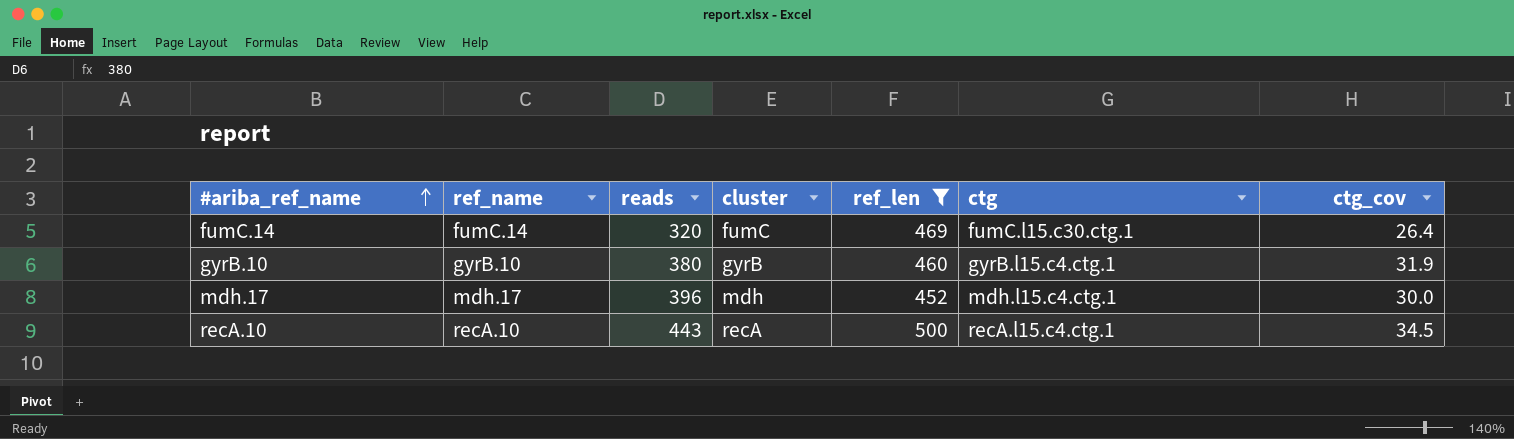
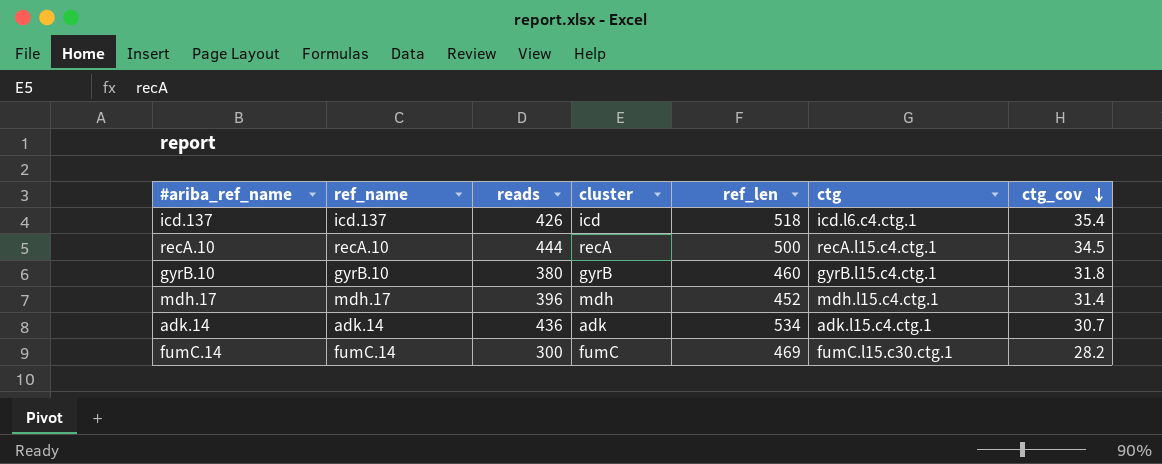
filter: ref_len <= 500 -> none
row order: #ariba_ref_name ascending -> ctg_cov descending
recA.10 | reads: 443 -> 444
gyrB.10 | ctg_cov: 31.9 -> 31.8
mdh.17 | ctg_cov: 30.0 -> 31.4
fumC.14 | reads: 320 -> 300
fumC.14 | ctg_cov: 26.4 -> 28.2

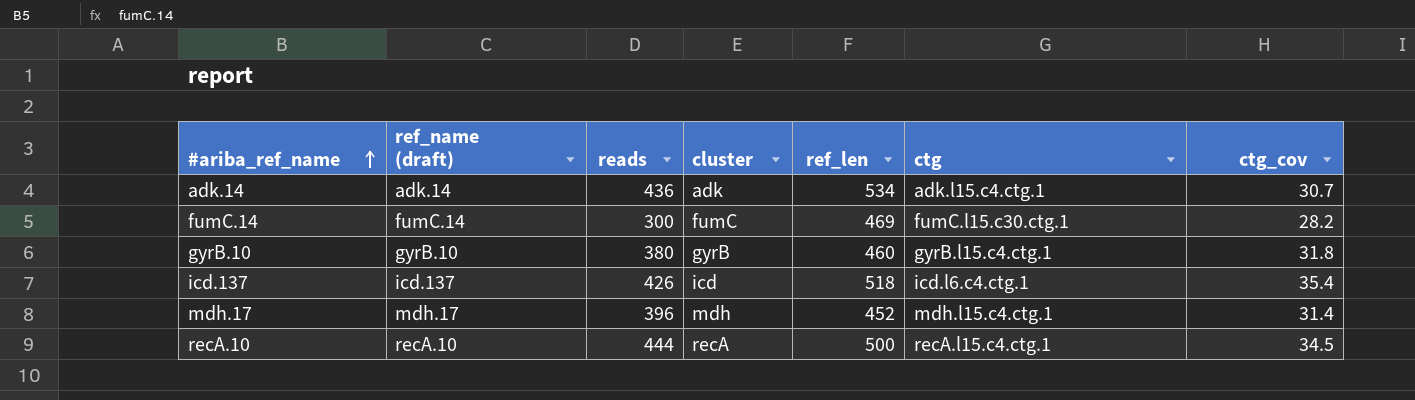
row order: ctg_cov descending -> #ariba_ref_name ascending
column name: ref_name -> ref_name (draft)

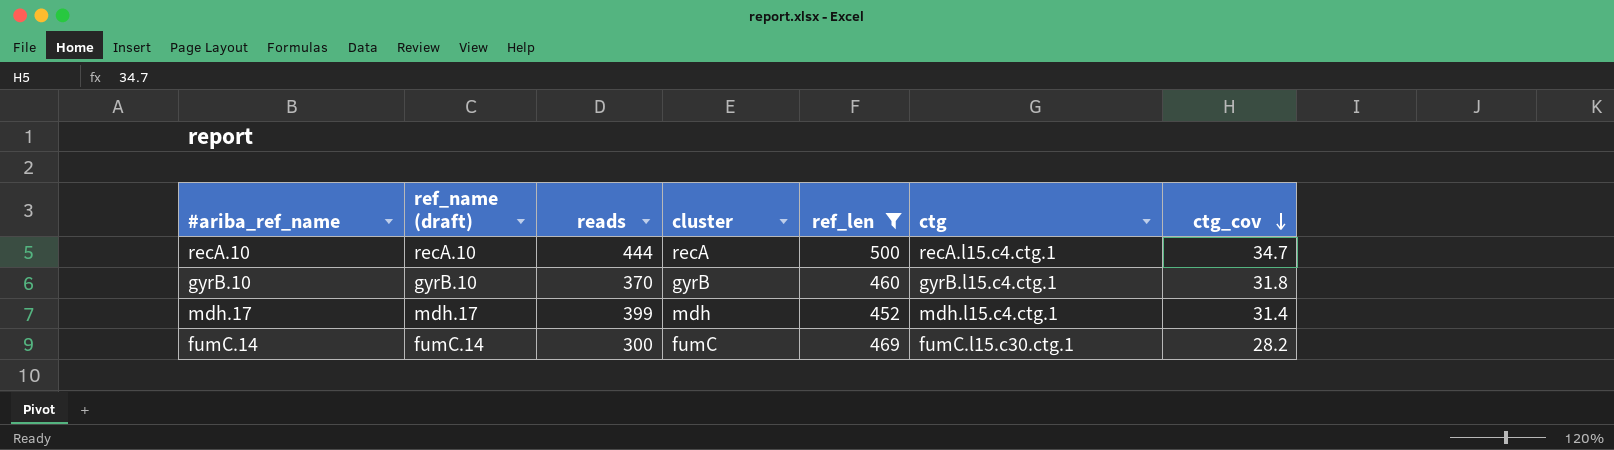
filter: none -> ref_len <= 500
row order: #ariba_ref_name ascending -> ctg_cov descending
recA.10 | ctg_cov: 34.5 -> 34.7
gyrB.10 | reads: 380 -> 370
mdh.17 | reads: 396 -> 399

